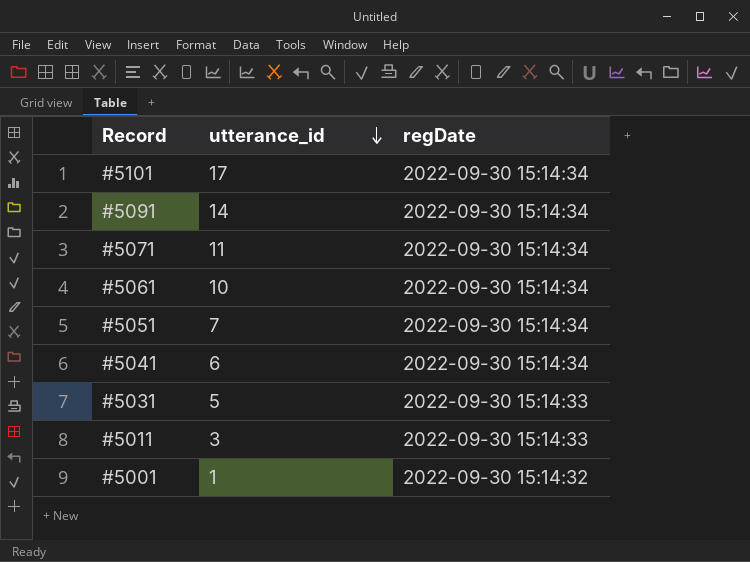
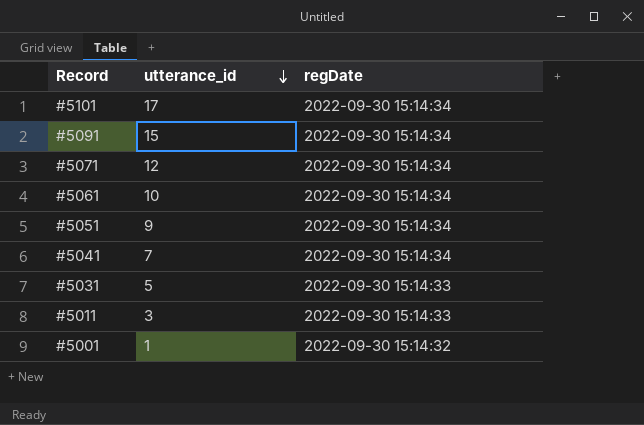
#5091 | utterance_id: 14 -> 15
#5071 | utterance_id: 11 -> 12
#5051 | utterance_id: 7 -> 9
#5041 | utterance_id: 6 -> 7

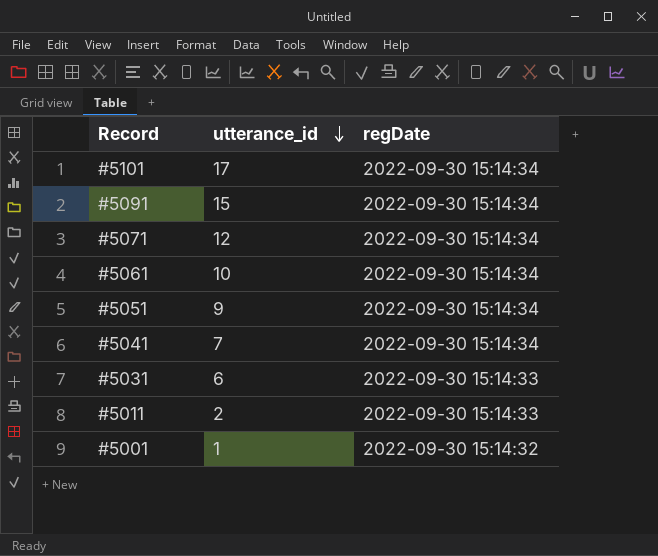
#5031 | utterance_id: 5 -> 6
#5011 | utterance_id: 3 -> 2

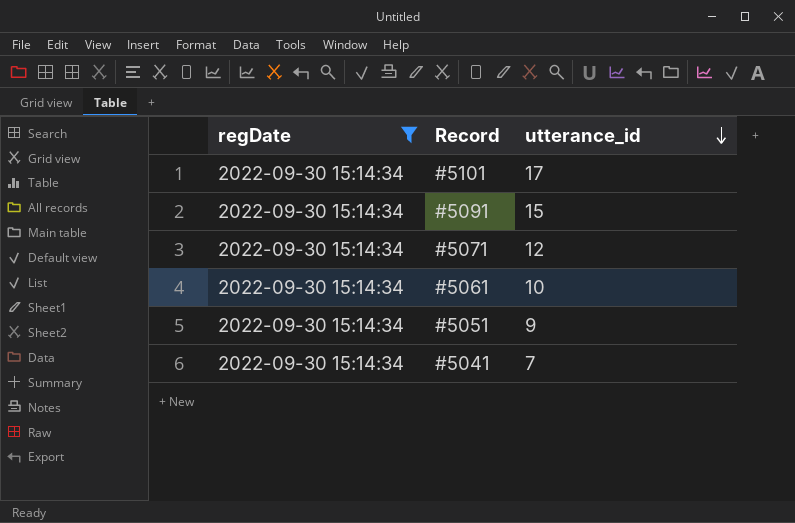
filter: none -> regDate = 2022-09-30 15:14:34
column regDate | position: 3 -> 1

